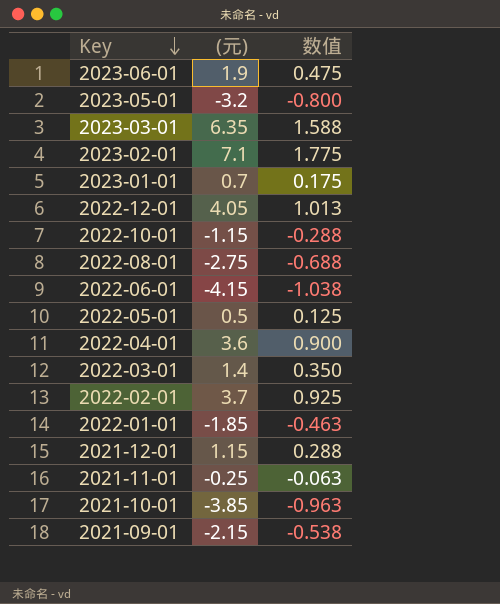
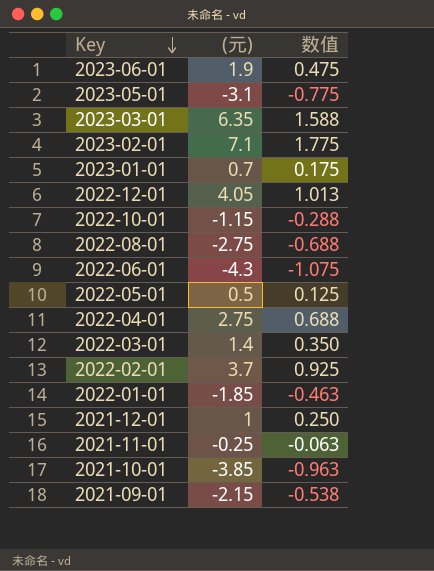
2023-05-01 | (元): -3.2 -> -3.1
2023-05-01 | 数值: -0.800 -> -0.775
2022-06-01 | (元): -4.15 -> -4.3
2022-06-01 | 数值: -1.038 -> -1.075
2022-04-01 | (元): 3.6 -> 2.75
2022-04-01 | 数值: 0.900 -> 0.688
2021-12-01 | (元): 1.15 -> 1
2021-12-01 | 数值: 0.288 -> 0.250

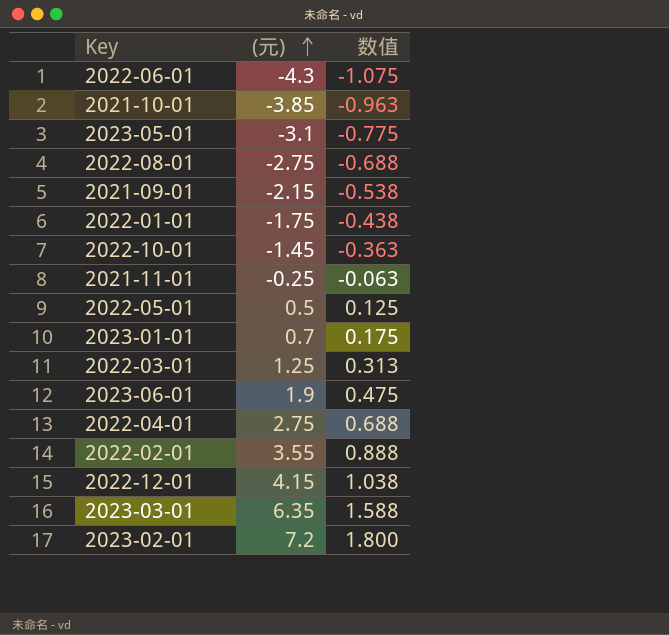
row order: Key descending -> (元) ascending
row 2021-12-01: 1 | 0.250 -> none
2022-01-01 | (元): -1.85 -> -1.75
2022-01-01 | 数值: -0.463 -> -0.438
2022-10-01 | (元): -1.15 -> -1.45
2022-10-01 | 数值: -0.288 -> -0.363
2022-03-01 | (元): 1.4 -> 1.25
2022-03-01 | 数值: 0.350 -> 0.313
2022-02-01 | (元): 3.7 -> 3.55
2022-02-01 | 数值: 0.925 -> 0.888
2022-12-01 | (元): 4.05 -> 4.15
2022-12-01 | 数值: 1.013 -> 1.038
2023-02-01 | (元): 7.1 -> 7.2
2023-02-01 | 数值: 1.775 -> 1.800

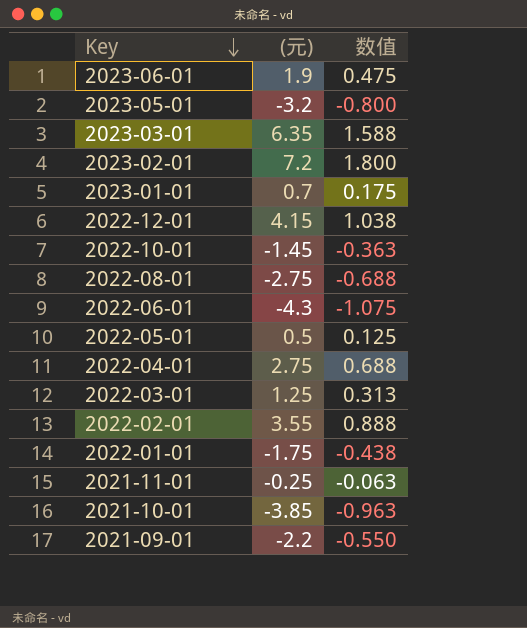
row order: (元) ascending -> Key descending
2023-05-01 | (元): -3.1 -> -3.2
2023-05-01 | 数值: -0.775 -> -0.800
2021-09-01 | (元): -2.15 -> -2.2
2021-09-01 | 数值: -0.538 -> -0.550

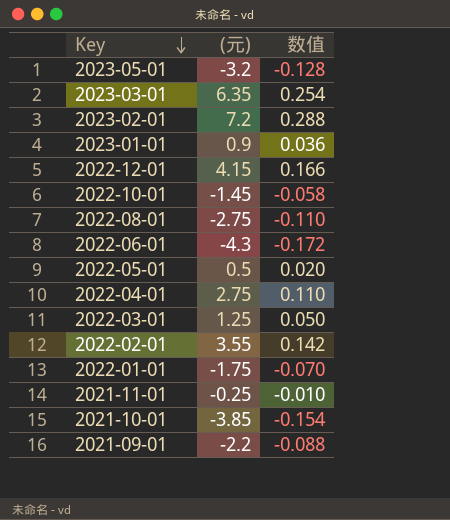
column 数值 | formula: [(元)] * 0.25 -> [(元)] * 0.04
row 2023-06-01: 1.9 | 0.475 -> none
2023-01-01 | (元): 0.7 -> 0.9

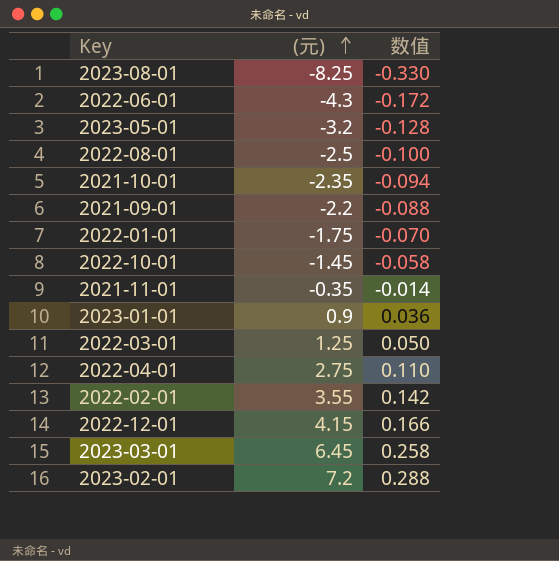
row order: Key descending -> (元) ascending
row 2022-05-01: 0.5 | 0.020 -> none
row 2023-08-01: none -> -8.25 | -0.330
2022-08-01 | (元): -2.75 -> -2.5
2022-08-01 | 数值: -0.110 -> -0.100
2021-10-01 | (元): -3.85 -> -2.35
2021-10-01 | 数值: -0.154 -> -0.094
2021-11-01 | (元): -0.25 -> -0.35
2021-11-01 | 数值: -0.010 -> -0.014
2023-03-01 | (元): 6.35 -> 6.45
2023-03-01 | 数值: 0.254 -> 0.258

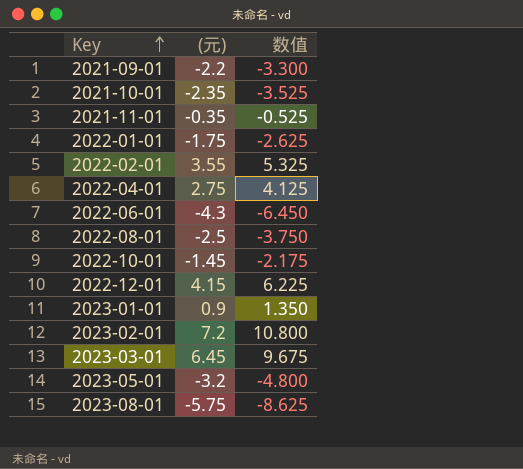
row order: (元) ascending -> Key ascending
column 数值 | formula: [(元)] * 0.04 -> [(元)] * 1.5
row 2022-03-01: 1.25 | 0.050 -> none
2023-08-01 | (元): -8.25 -> -5.75

